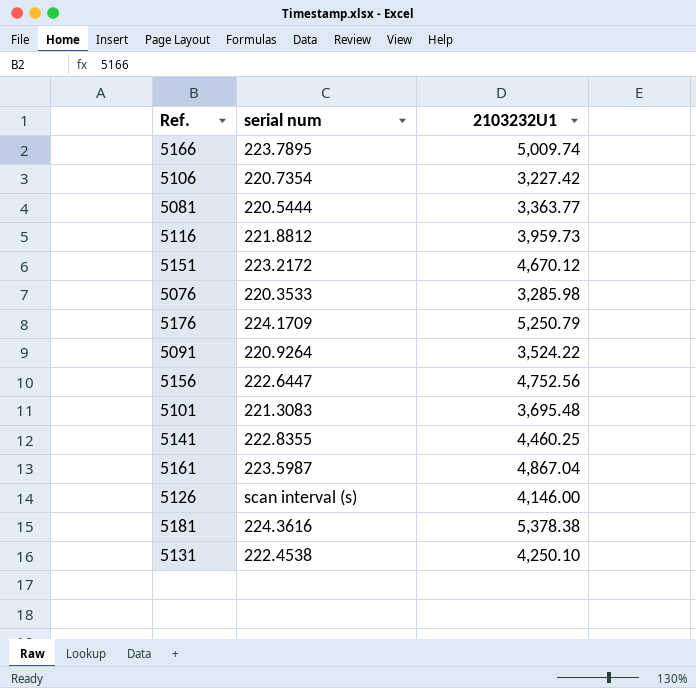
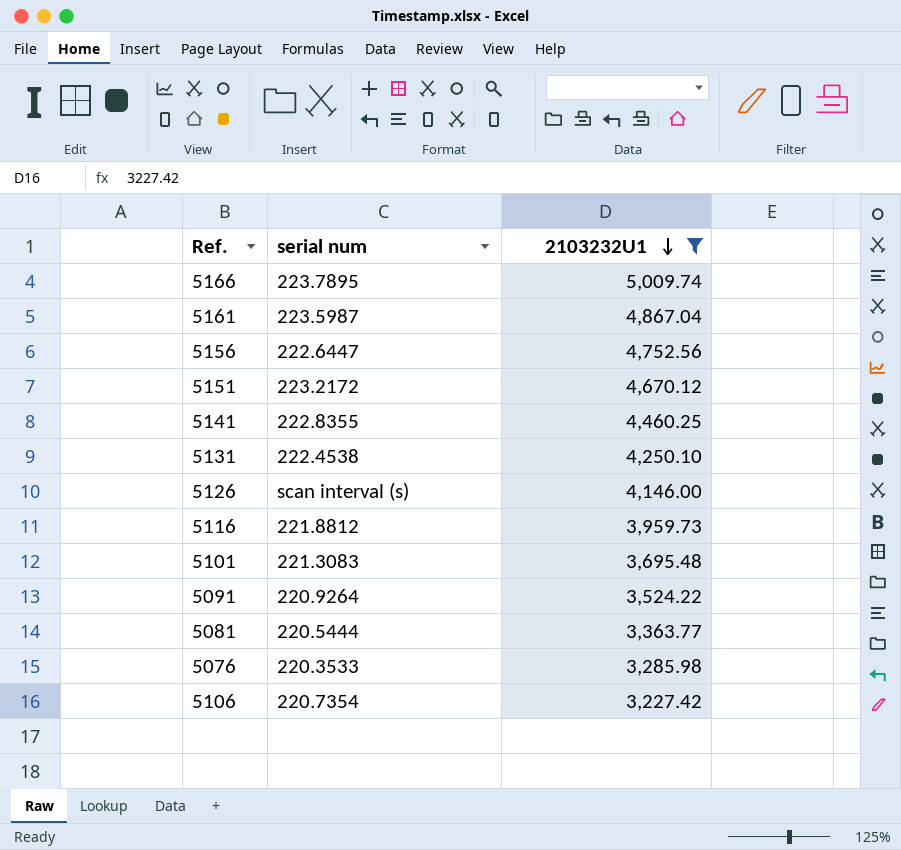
filter: none -> 2103232U1 <= 5,009.74
row order: none -> 2103232U1 descending

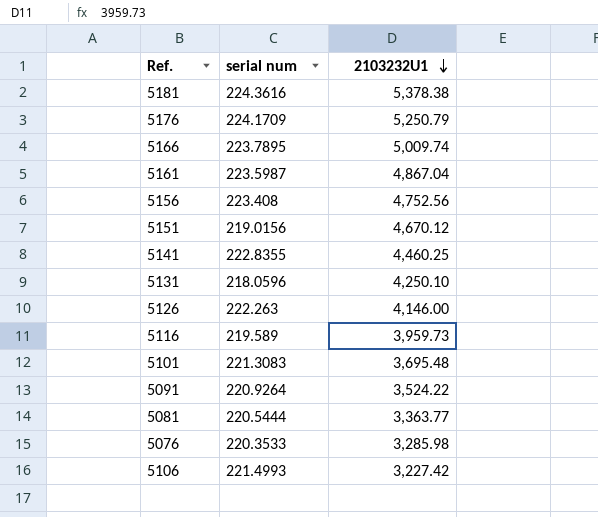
filter: 2103232U1 <= 5,009.74 -> none
5156 | serial num: 222.6447 -> 223.408
5151 | serial num: 223.2172 -> 219.0156
5131 | serial num: 222.4538 -> 218.0596
5126 | serial num: scan interval (s) -> 222.263
5116 | serial num: 221.8812 -> 219.589
5106 | serial num: 220.7354 -> 221.4993

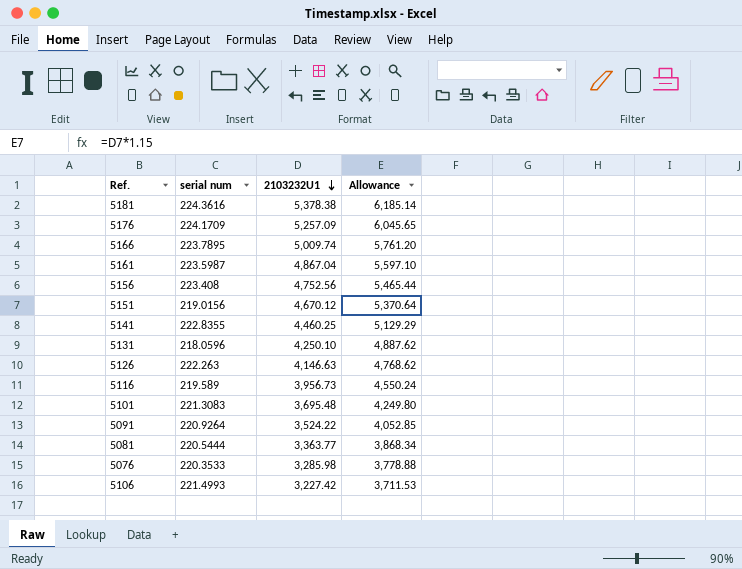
column Allowance | formula: none -> [2103232U1] * 1.15
5176 | 2103232U1: 5,250.79 -> 5,257.09
5126 | 2103232U1: 4,146.00 -> 4,146.63
5116 | 2103232U1: 3,959.73 -> 3,956.73

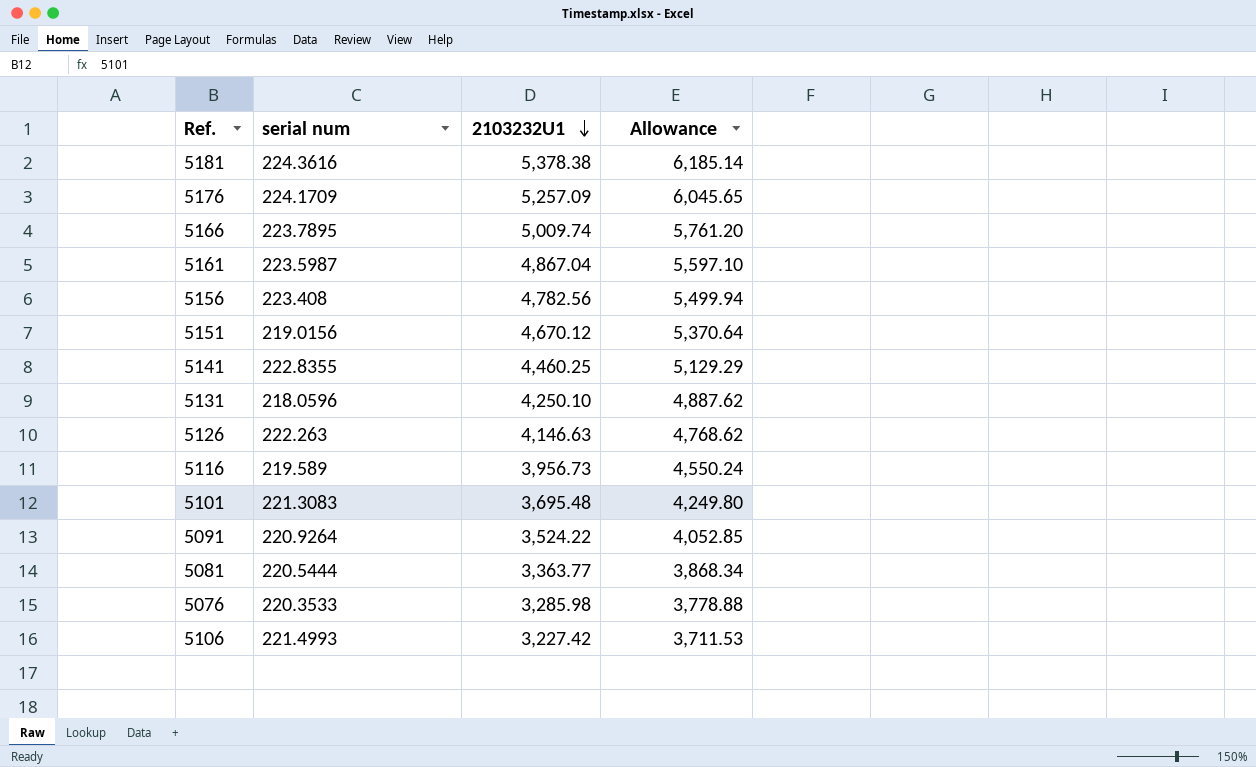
5156 | 2103232U1: 4,752.56 -> 4,782.56
5156 | Allowance: 5,465.44 -> 5,499.94

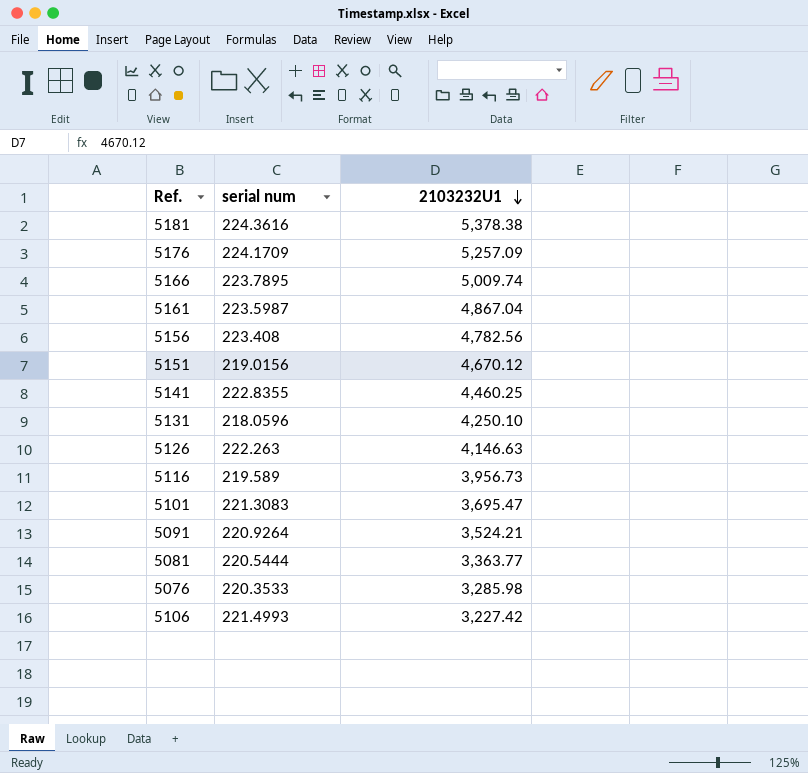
column Allowance | formula: [2103232U1] * 1.15 -> none
5101 | 2103232U1: 3,695.48 -> 3,695.47
5091 | 2103232U1: 3,524.22 -> 3,524.21

